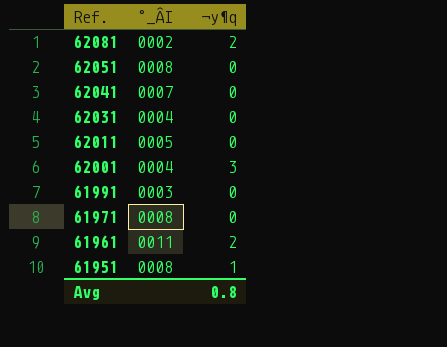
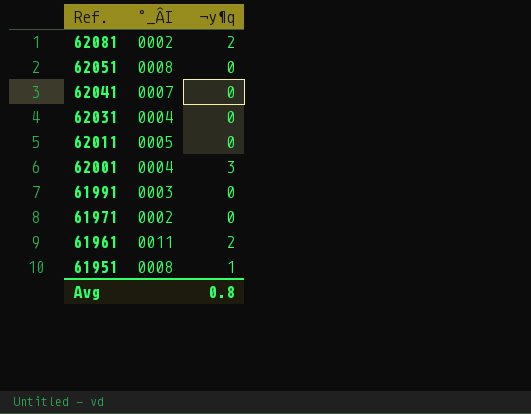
61971 | °_ÂI: 0008 -> 0002

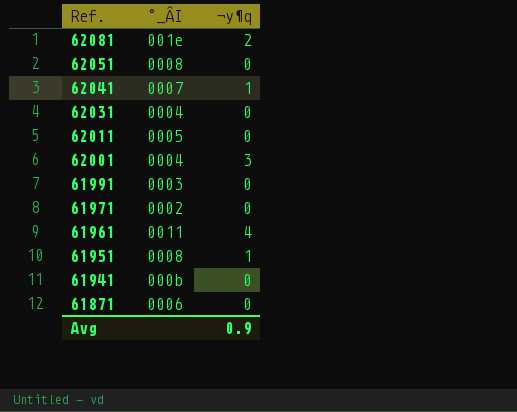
62081 | °_ÂI: 0002 -> 001e
62041 | ¬y¶q: 0 -> 1
61961 | ¬y¶q: 2 -> 4
row 61941: none -> 000b | 0
row 61871: none -> 0006 | 0
Avg | ¬y¶q: 0.8 -> 0.9

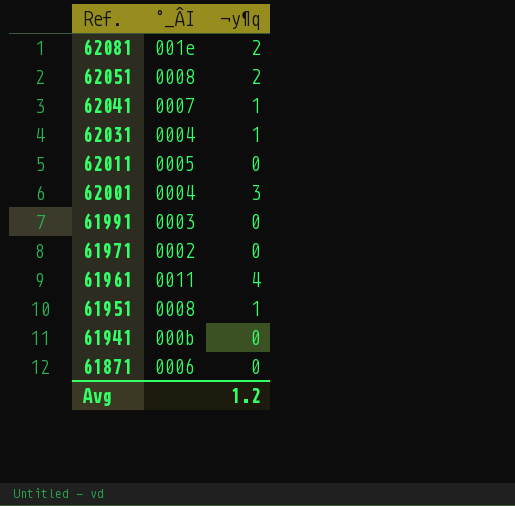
62051 | ¬y¶q: 0 -> 2
62031 | ¬y¶q: 0 -> 1
Avg | ¬y¶q: 0.9 -> 1.2

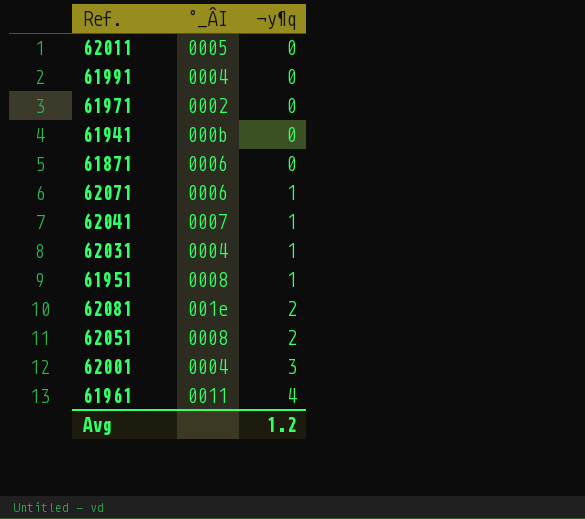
row order: Ref. descending -> ¬y¶q ascending
61991 | °_ÂI: 0003 -> 0004
row 62071: none -> 0006 | 1

